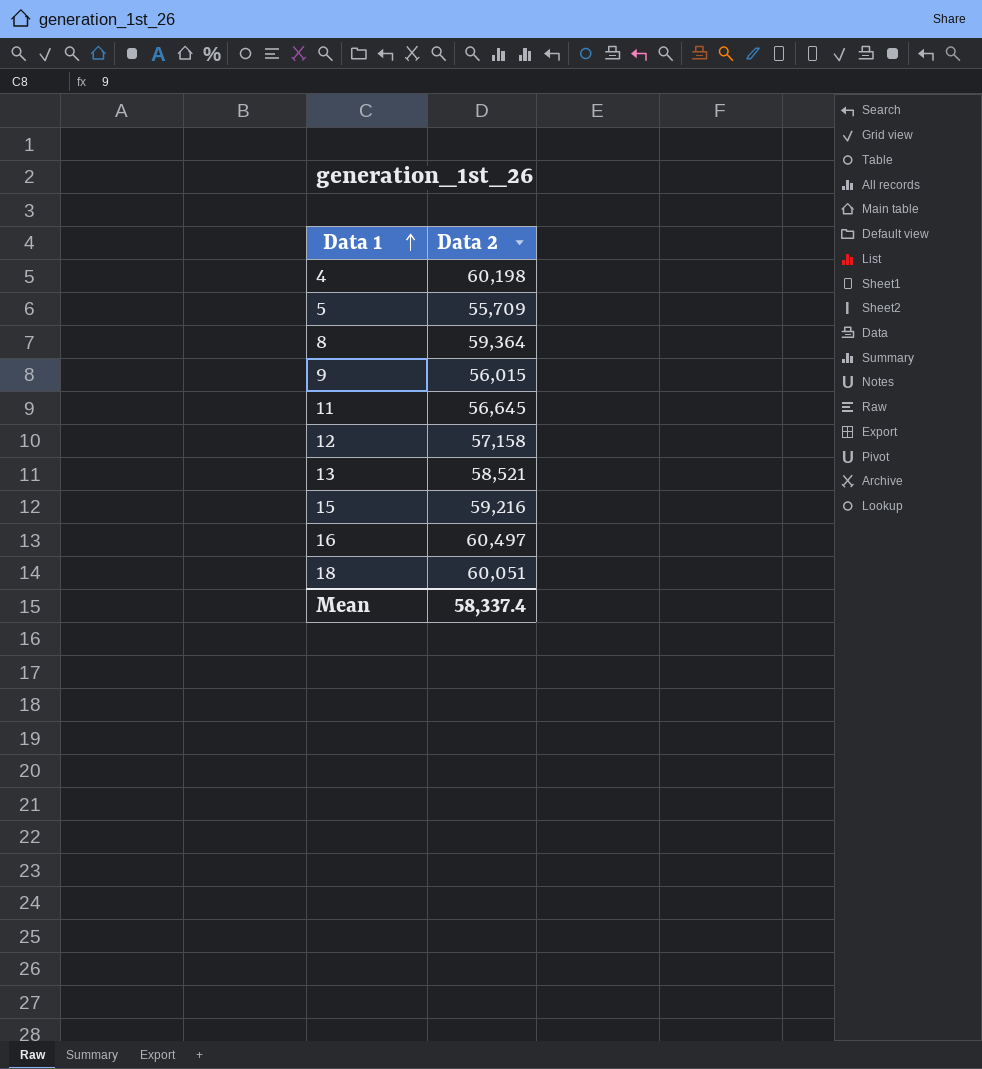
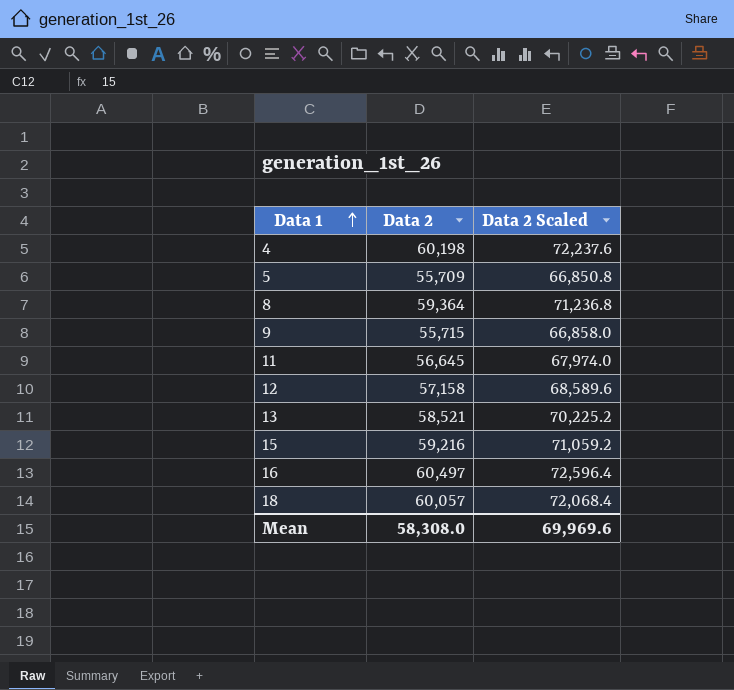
column Data 2 Scaled | formula: none -> [Data 2] * 1.2
9 | Data 2: 56,015 -> 55,715
18 | Data 2: 60,051 -> 60,057
Mean | Data 2: 58,337.4 -> 58,308.0

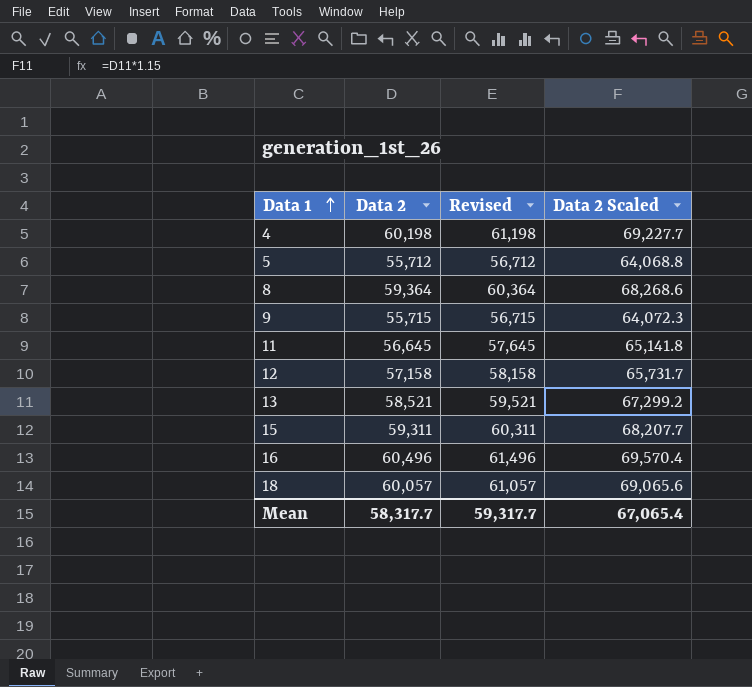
column Revised | formula: none -> [Data 2] + 1000
column Data 2 Scaled | formula: [Data 2] * 1.2 -> [Data 2] * 1.15
5 | Data 2: 55,709 -> 55,712
15 | Data 2: 59,216 -> 59,311
16 | Data 2: 60,497 -> 60,496
Mean | Data 2: 58,308.0 -> 58,317.7
Mean | Data 2 Scaled: 69,969.6 -> 67,065.4

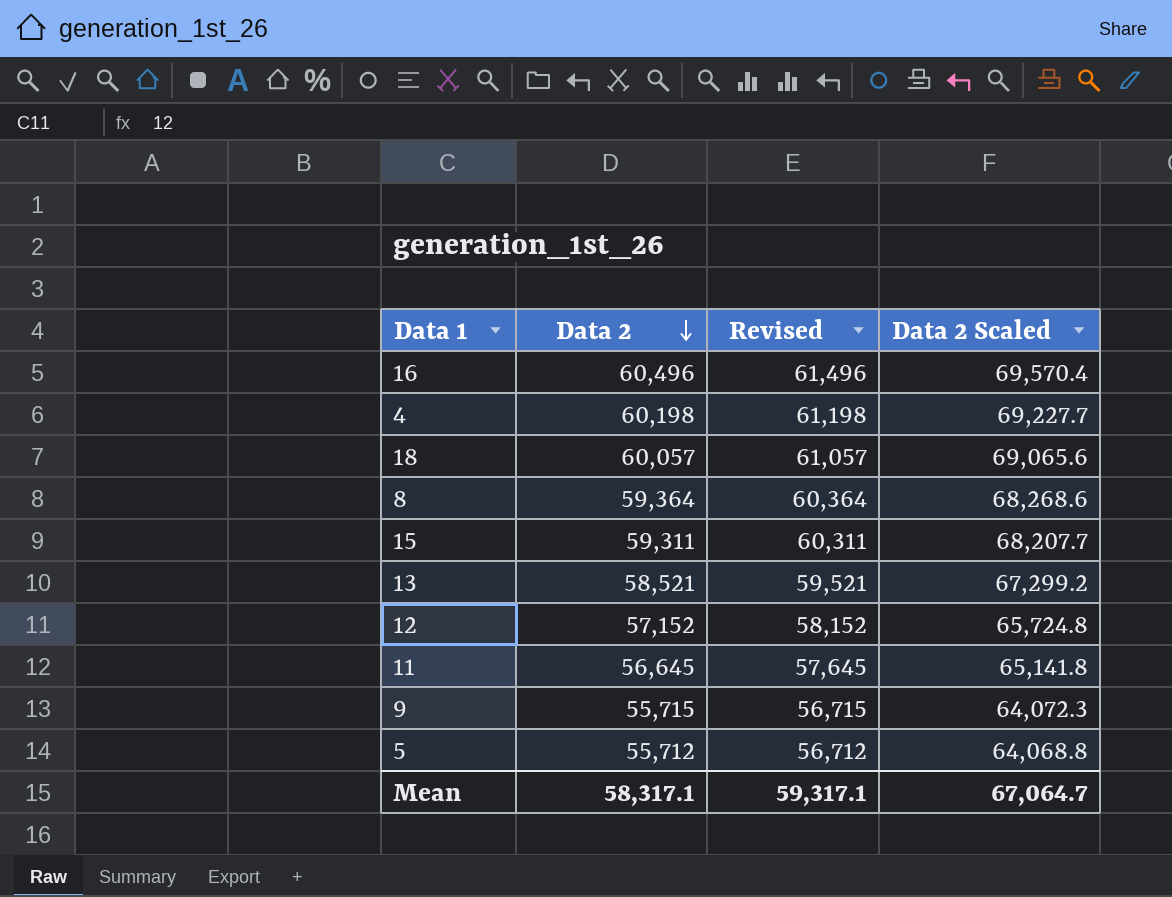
row order: Data 1 ascending -> Data 2 descending
12 | Data 2: 57,158 -> 57,152
12 | Revised: 58,158 -> 58,152
12 | Data 2 Scaled: 65,731.7 -> 65,724.8
Mean | Data 2: 58,317.7 -> 58,317.1
Mean | Revised: 59,317.7 -> 59,317.1
Mean | Data 2 Scaled: 67,065.4 -> 67,064.7

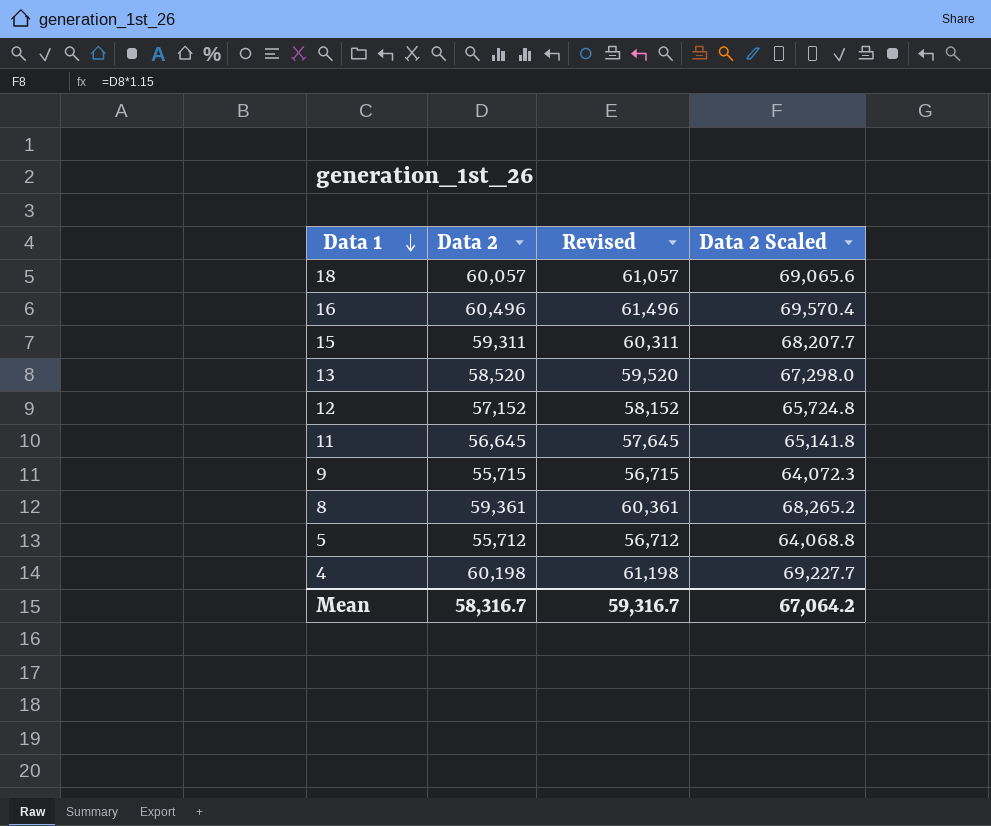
row order: Data 2 descending -> Data 1 descending
13 | Data 2: 58,521 -> 58,520
13 | Revised: 59,521 -> 59,520
13 | Data 2 Scaled: 67,299.2 -> 67,298.0
8 | Data 2: 59,364 -> 59,361
8 | Revised: 60,364 -> 60,361
8 | Data 2 Scaled: 68,268.6 -> 68,265.2
Mean | Data 2: 58,317.1 -> 58,316.7
Mean | Revised: 59,317.1 -> 59,316.7
Mean | Data 2 Scaled: 67,064.7 -> 67,064.2

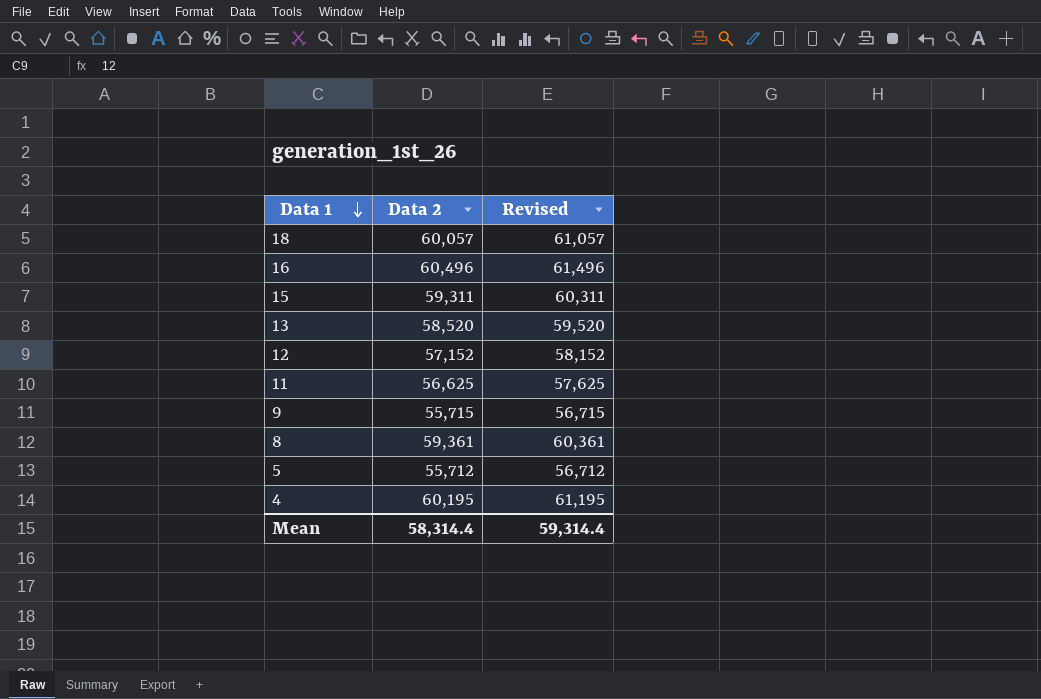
column Data 2 Scaled | formula: [Data 2] * 1.15 -> none
11 | Data 2: 56,645 -> 56,625
11 | Revised: 57,645 -> 57,625
4 | Data 2: 60,198 -> 60,195
4 | Revised: 61,198 -> 61,195
Mean | Data 2: 58,316.7 -> 58,314.4
Mean | Revised: 59,316.7 -> 59,314.4

